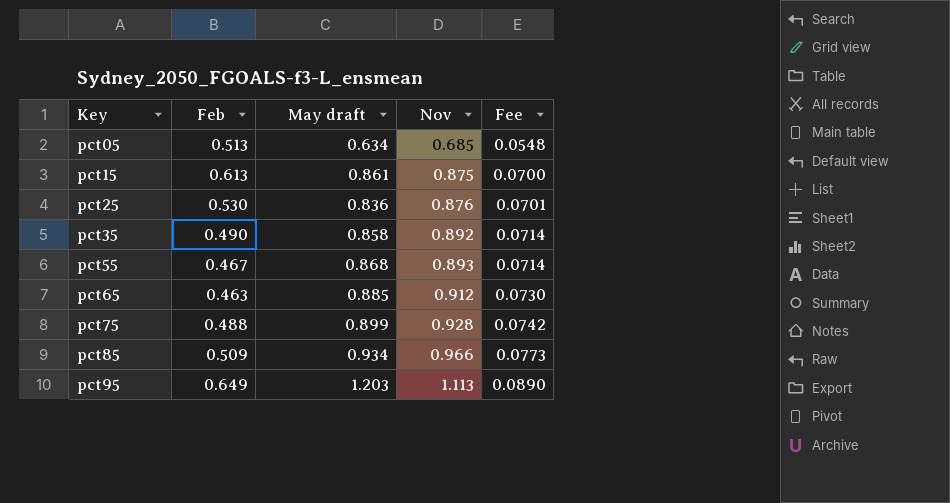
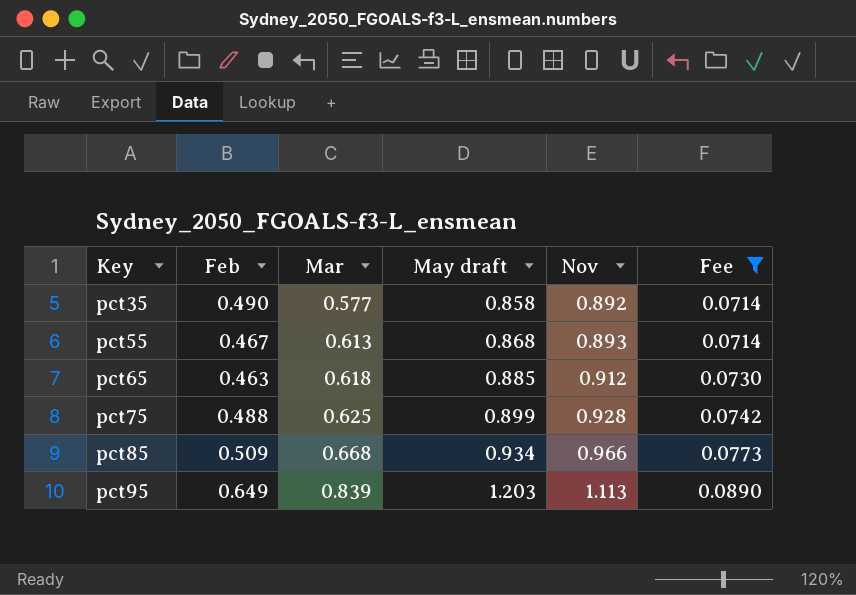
filter: none -> Fee >= 0.0714
column Mar | position: none -> 3

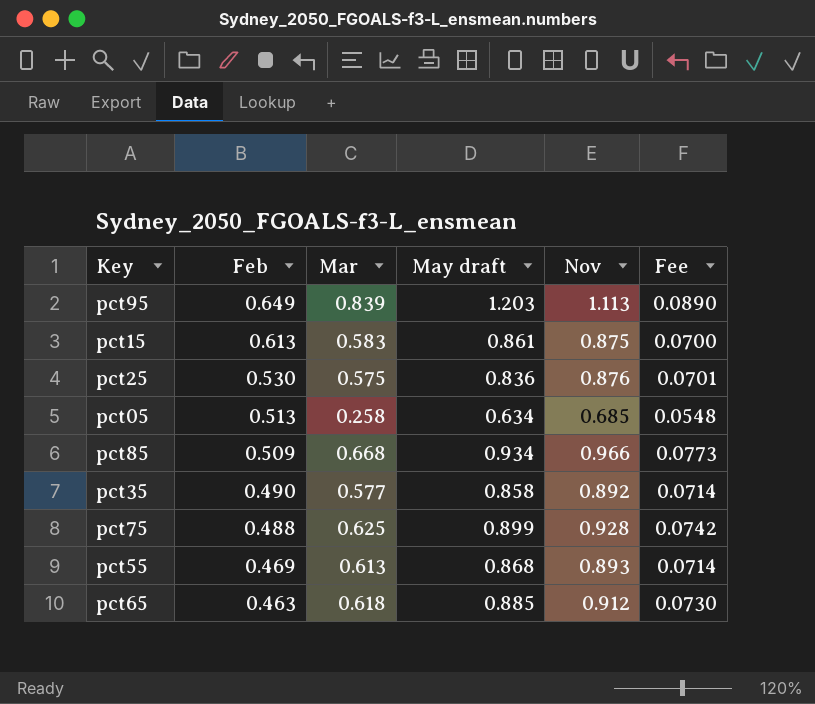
filter: Fee >= 0.0714 -> none
row order: Key ascending -> Feb descending
pct55 | Feb: 0.467 -> 0.469

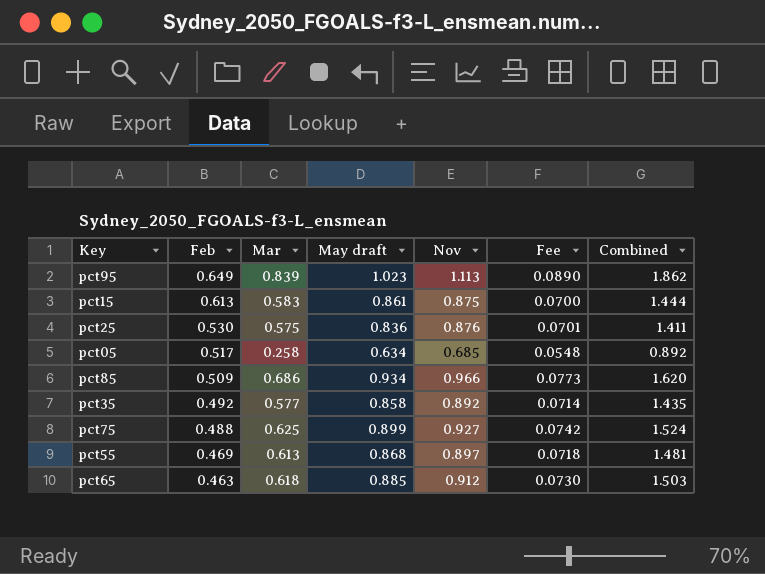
column Combined | formula: none -> [Mar] + [May draft]
pct95 | May draft: 1.203 -> 1.023
pct05 | Feb: 0.513 -> 0.517
pct85 | Mar: 0.668 -> 0.686
pct35 | Feb: 0.490 -> 0.492
pct75 | Nov: 0.928 -> 0.927
pct55 | Nov: 0.893 -> 0.897
pct55 | Fee: 0.0714 -> 0.0718

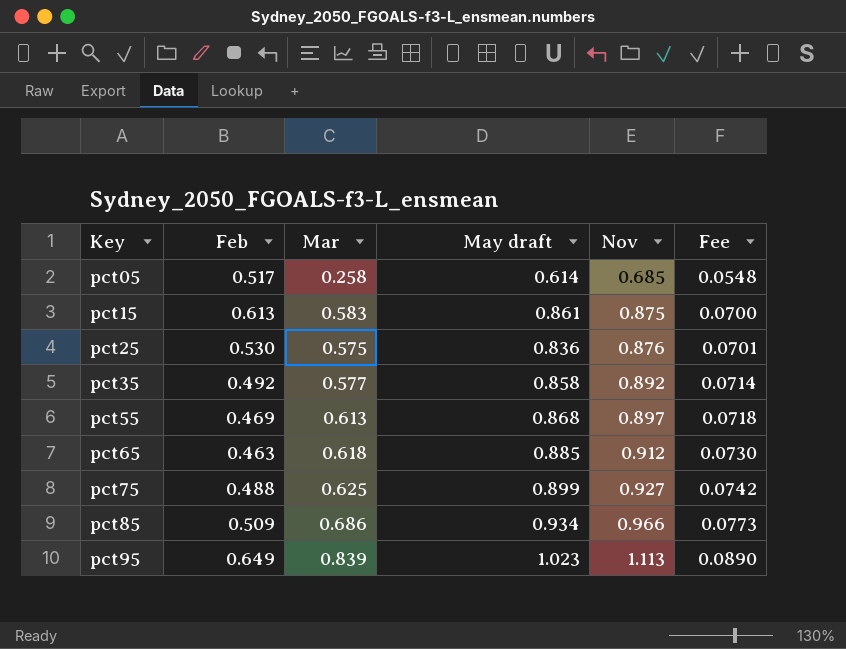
row order: Feb descending -> Key ascending
column Combined | formula: [Mar] + [May draft] -> none
pct05 | May draft: 0.634 -> 0.614

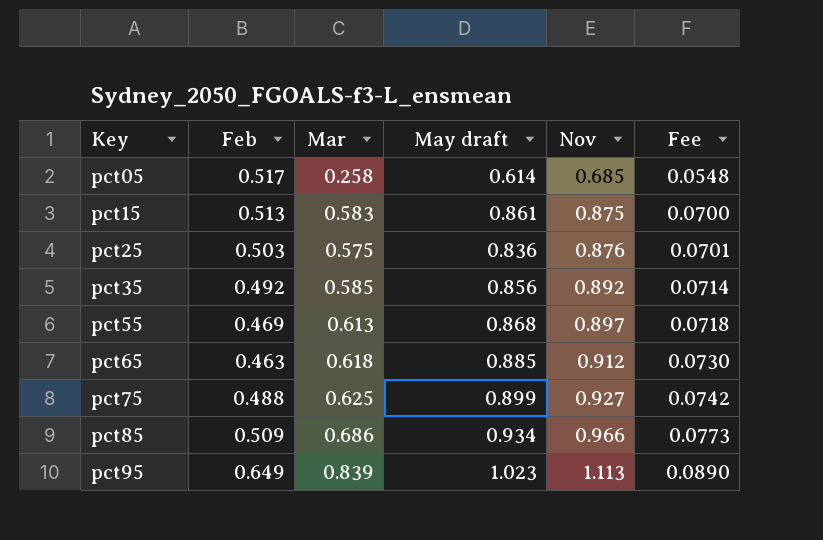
pct15 | Feb: 0.613 -> 0.513
pct25 | Feb: 0.530 -> 0.503
pct35 | Mar: 0.577 -> 0.585
pct35 | May draft: 0.858 -> 0.856

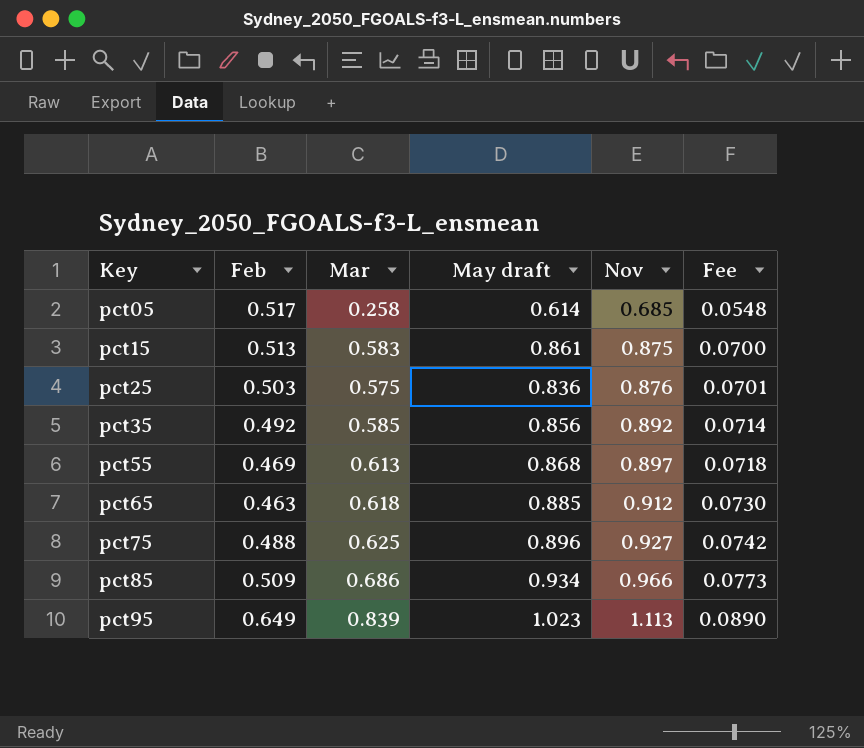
pct75 | May draft: 0.899 -> 0.896

